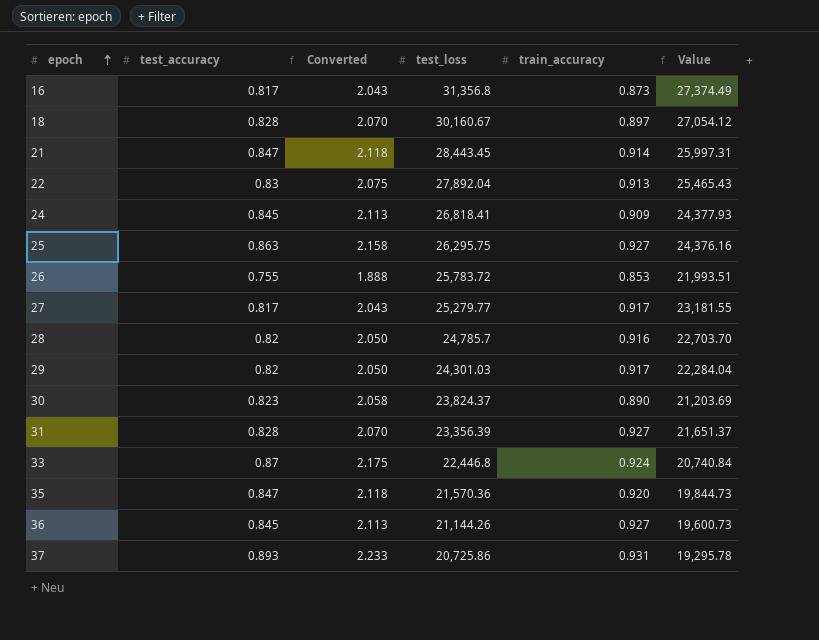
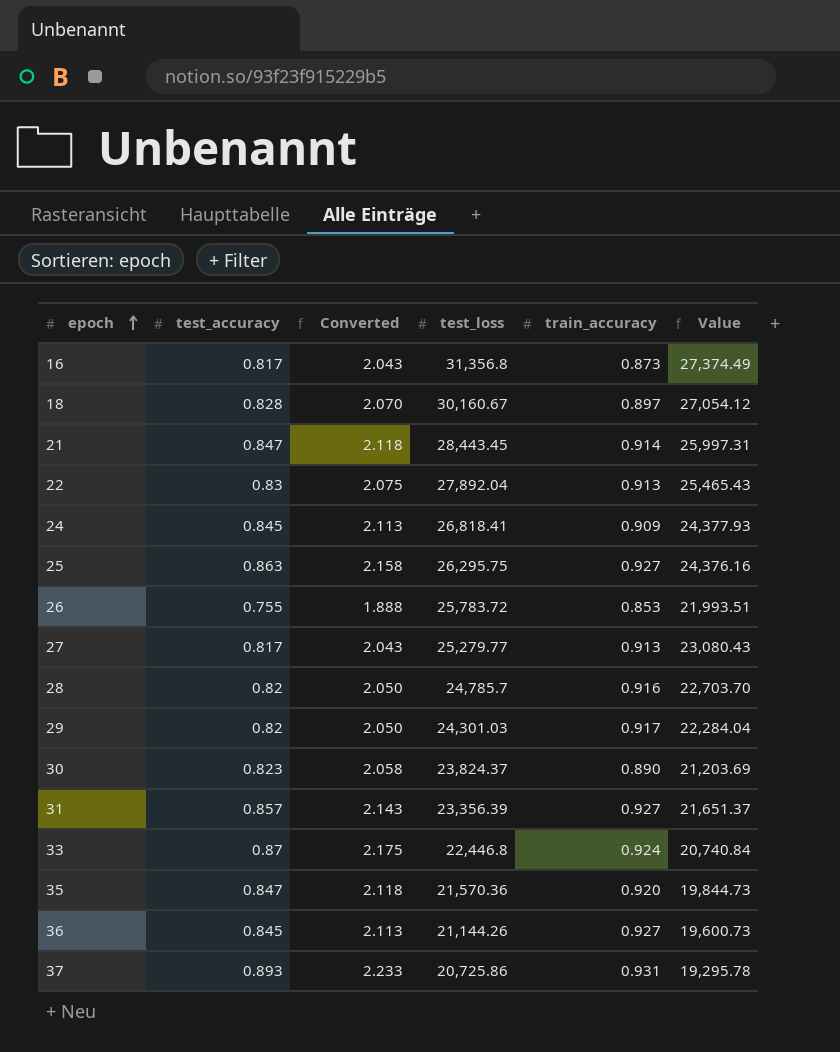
27 | train_accuracy: 0.917 -> 0.913
27 | Value: 23,181.55 -> 23,080.43
31 | test_accuracy: 0.828 -> 0.857
31 | Converted: 2.070 -> 2.143

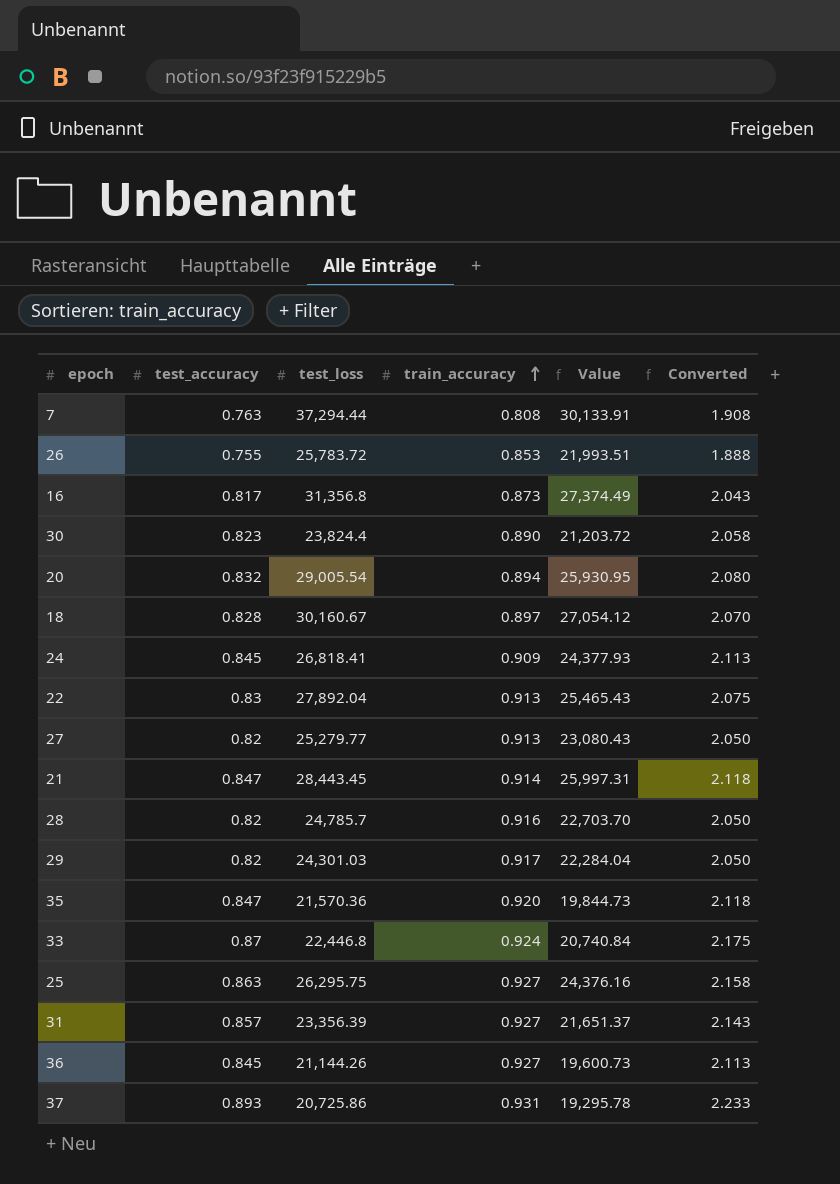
row order: epoch ascending -> train_accuracy ascending
column Converted | position: 3 -> 6
row 7: none -> 0.763 | 37,294.44 | 0.808 | 30,133.91 | 1.908
30 | test_loss: 23,824.37 -> 23,824.4
30 | Value: 21,203.69 -> 21,203.72
row 20: none -> 0.832 | 29,005.54 | 0.894 | 25,930.95 | 2.080
27 | test_accuracy: 0.817 -> 0.82
27 | Converted: 2.043 -> 2.050

